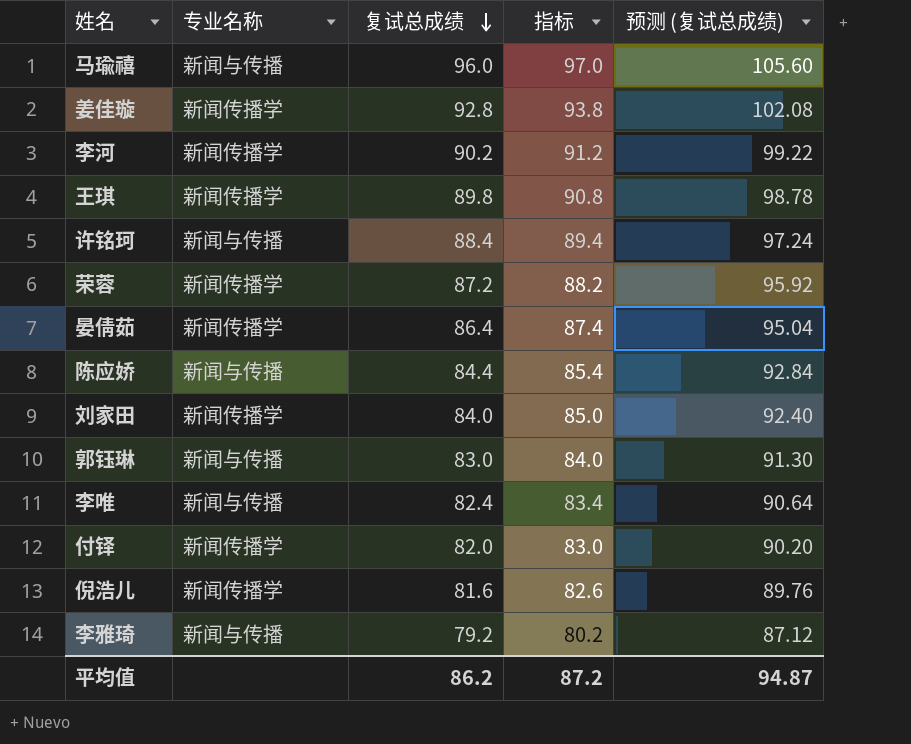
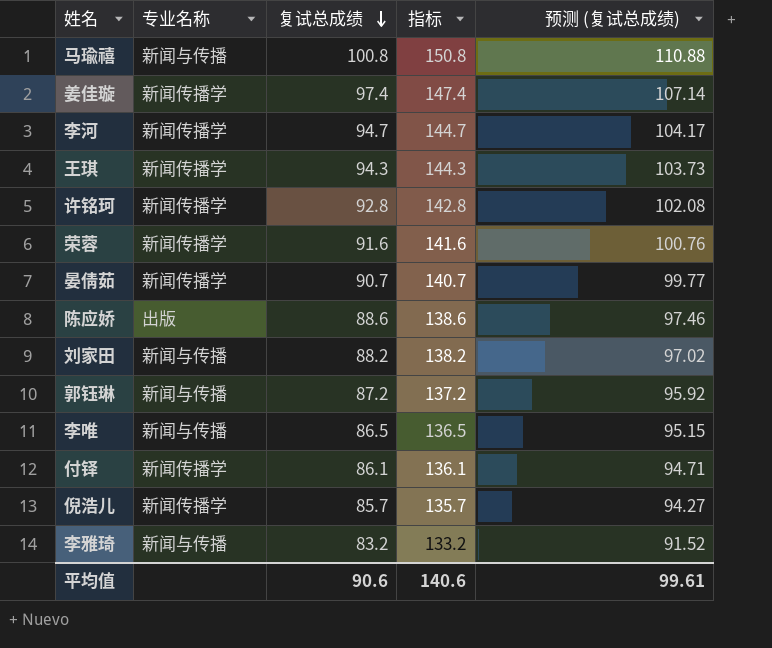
column 指标 | formula: [复试总成绩] + 1 -> [复试总成绩] + 50
马瑜禧 | 复试总成绩: 96.0 -> 100.8
马瑜禧 | 预测 (复试总成绩): 105.60 -> 110.88
姜佳璇 | 复试总成绩: 92.8 -> 97.4
姜佳璇 | 预测 (复试总成绩): 102.08 -> 107.14
李河 | 复试总成绩: 90.2 -> 94.7
李河 | 预测 (复试总成绩): 99.22 -> 104.17
王琪 | 复试总成绩: 89.8 -> 94.3
王琪 | 预测 (复试总成绩): 98.78 -> 103.73
许铭珂 | 专业名称: 新闻与传播 -> 新闻传播学
许铭珂 | 复试总成绩: 88.4 -> 92.8
许铭珂 | 预测 (复试总成绩): 97.24 -> 102.08
荣蓉 | 复试总成绩: 87.2 -> 91.6
荣蓉 | 预测 (复试总成绩): 95.92 -> 100.76
晏倩茹 | 复试总成绩: 86.4 -> 90.7
晏倩茹 | 预测 (复试总成绩): 95.04 -> 99.77
陈应娇 | 专业名称: 新闻与传播 -> 出版
陈应娇 | 复试总成绩: 84.4 -> 88.6
陈应娇 | 预测 (复试总成绩): 92.84 -> 97.46
刘家田 | 专业名称: 新闻传播学 -> 新闻与传播
刘家田 | 复试总成绩: 84.0 -> 88.2
刘家田 | 预测 (复试总成绩): 92.40 -> 97.02
郭钰琳 | 复试总成绩: 83.0 -> 87.2
郭钰琳 | 预测 (复试总成绩): 91.30 -> 95.92
李唯 | 复试总成绩: 82.4 -> 86.5
李唯 | 预测 (复试总成绩): 90.64 -> 95.15
付铎 | 复试总成绩: 82.0 -> 86.1
付铎 | 预测 (复试总成绩): 90.20 -> 94.71
倪浩儿 | 复试总成绩: 81.6 -> 85.7
倪浩儿 | 预测 (复试总成绩): 89.76 -> 94.27
李雅琦 | 复试总成绩: 79.2 -> 83.2
李雅琦 | 预测 (复试总成绩): 87.12 -> 91.52
平均值 | 复试总成绩: 86.2 -> 90.6
平均值 | 指标: 87.2 -> 140.6
平均值 | 预测 (复试总成绩): 94.87 -> 99.61

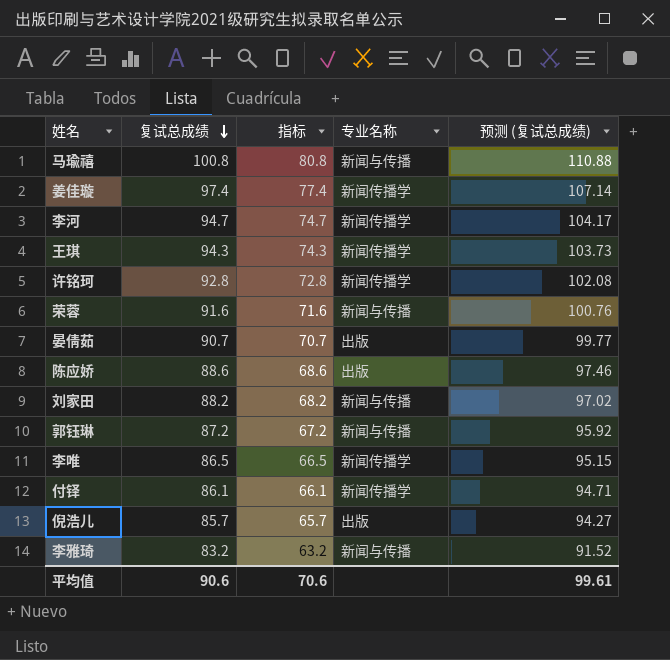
column 指标 | formula: [复试总成绩] + 50 -> [复试总成绩] - 20
column 专业名称 | position: 2 -> 4
荣蓉 | 专业名称: 新闻传播学 -> 新闻与传播
晏倩茹 | 专业名称: 新闻传播学 -> 出版
李唯 | 专业名称: 新闻与传播 -> 新闻传播学
倪浩儿 | 专业名称: 新闻传播学 -> 出版
平均值 | 指标: 140.6 -> 70.6

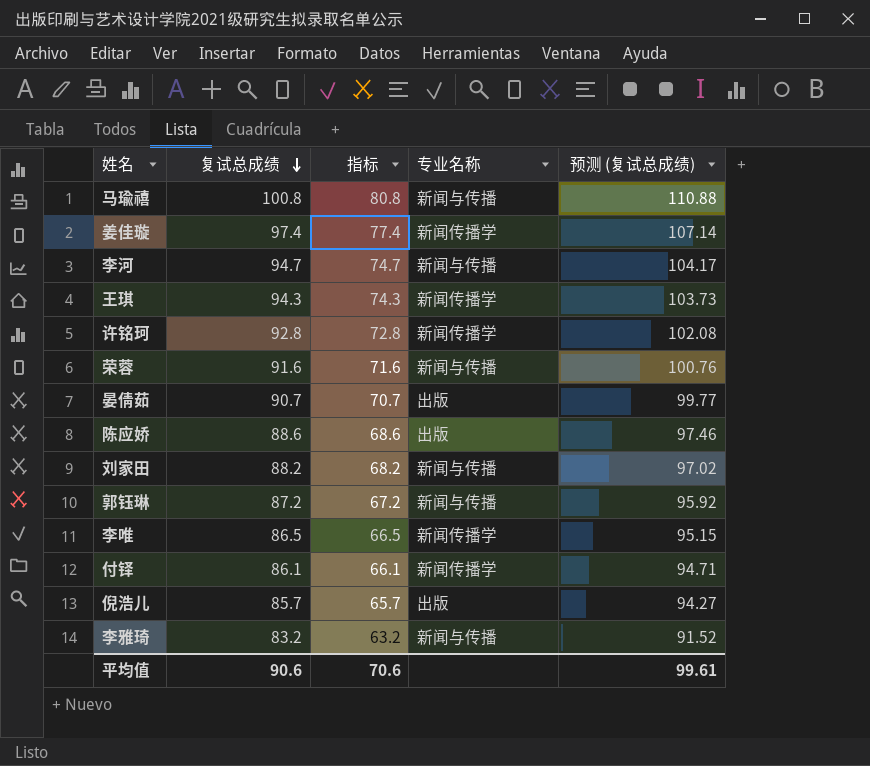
李河 | 专业名称: 新闻传播学 -> 新闻与传播

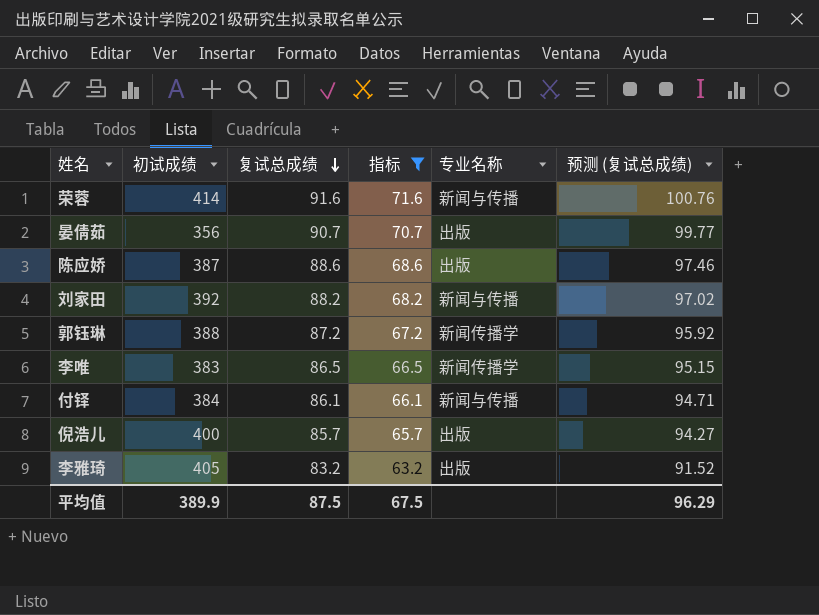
filter: none -> 指标 <= 71.6
column 初试成绩 | position: none -> 2
郭钰琳 | 专业名称: 新闻与传播 -> 新闻传播学
付铎 | 专业名称: 新闻传播学 -> 新闻与传播
李雅琦 | 专业名称: 新闻与传播 -> 出版
平均值 | 复试总成绩: 90.6 -> 87.5
平均值 | 指标: 70.6 -> 67.5
平均值 | 预测 (复试总成绩): 99.61 -> 96.29

